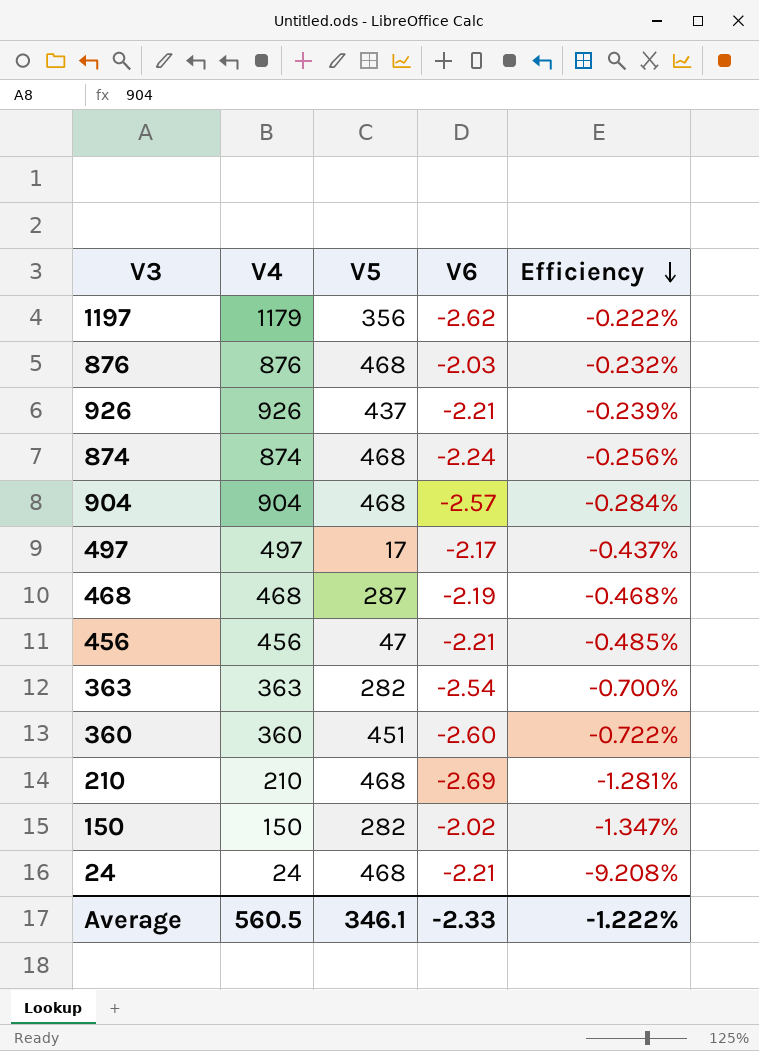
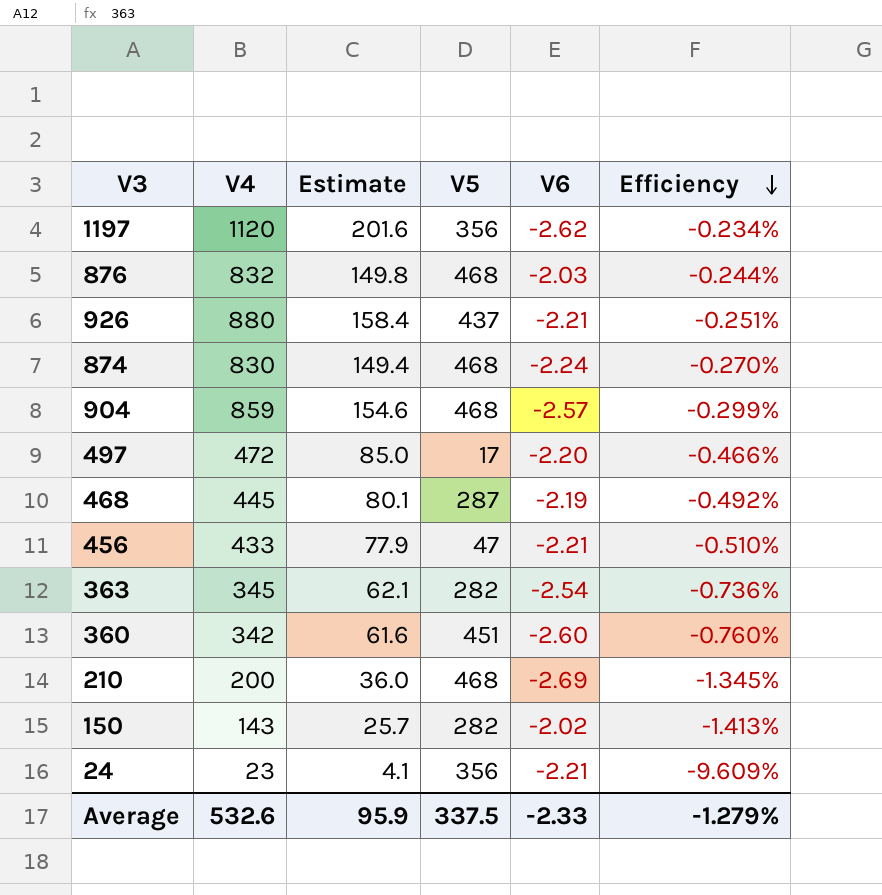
column Estimate | formula: none -> [V4] * 0.18
1197 | V4: 1179 -> 1120
1197 | Efficiency: -0.222% -> -0.234%
876 | V4: 876 -> 832
876 | Efficiency: -0.232% -> -0.244%
926 | V4: 926 -> 880
926 | Efficiency: -0.239% -> -0.251%
874 | V4: 874 -> 830
874 | Efficiency: -0.256% -> -0.270%
904 | V4: 904 -> 859
904 | Efficiency: -0.284% -> -0.299%
497 | V4: 497 -> 472
497 | V6: -2.17 -> -2.20
497 | Efficiency: -0.437% -> -0.466%
468 | V4: 468 -> 445
468 | Efficiency: -0.468% -> -0.492%
456 | V4: 456 -> 433
456 | Efficiency: -0.485% -> -0.510%
363 | V4: 363 -> 345
363 | Efficiency: -0.700% -> -0.736%
360 | V4: 360 -> 342
360 | Efficiency: -0.722% -> -0.760%
210 | V4: 210 -> 200
210 | Efficiency: -1.281% -> -1.345%
150 | V4: 150 -> 143
150 | Efficiency: -1.347% -> -1.413%
24 | V4: 24 -> 23
24 | V5: 468 -> 356
24 | Efficiency: -9.208% -> -9.609%
Average | V4: 560.5 -> 532.6
Average | V5: 346.1 -> 337.5
Average | Efficiency: -1.222% -> -1.279%

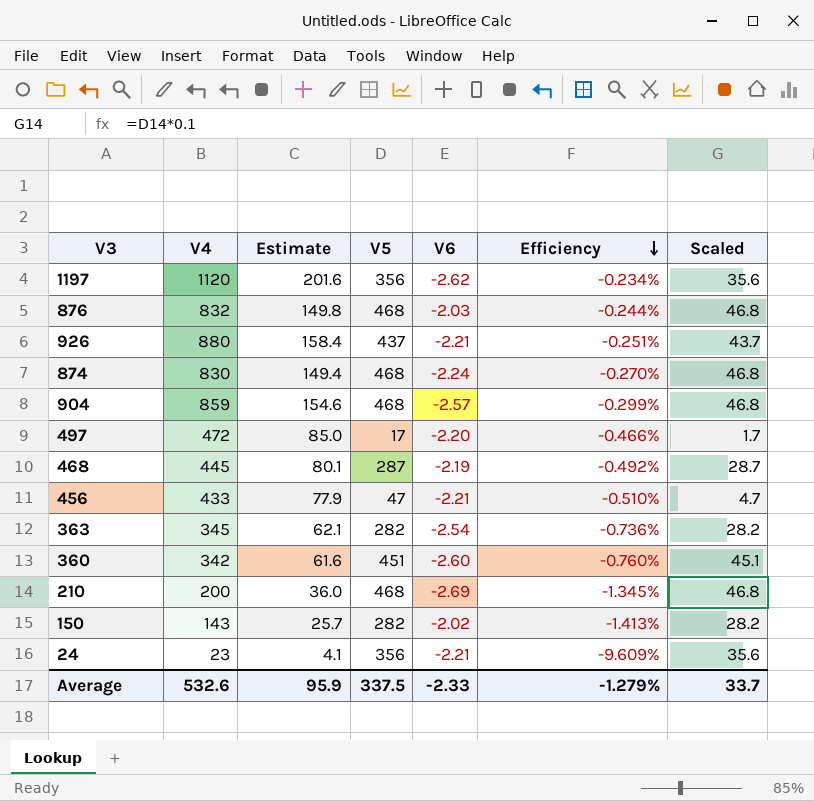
column Scaled | formula: none -> [V5] * 0.1

